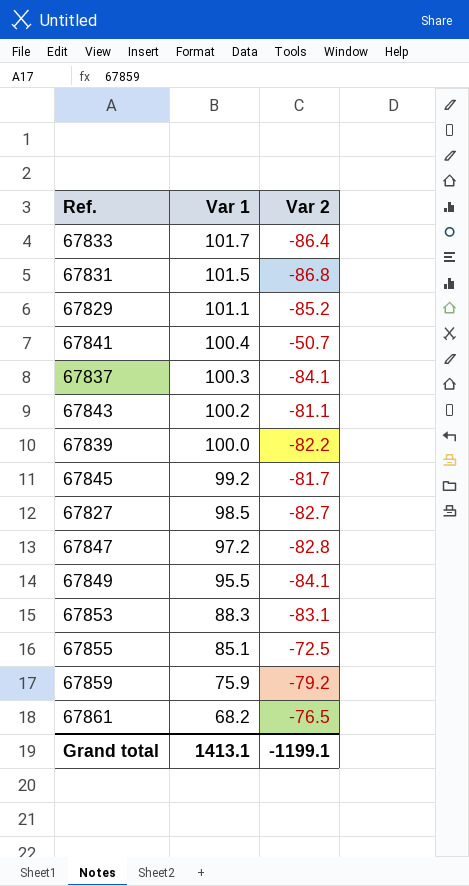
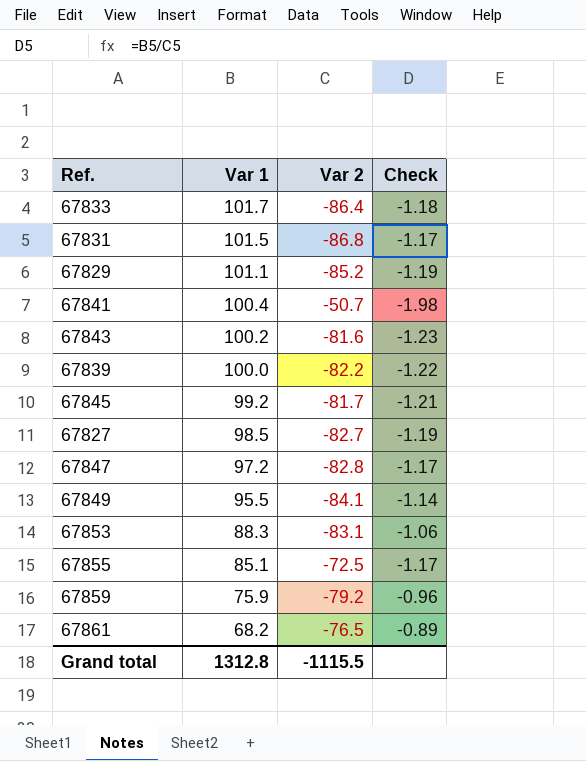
column Check | formula: none -> [Var 1] / [Var 2]
row 67837: 100.3 | -84.1 -> none
67843 | Var 2: -81.1 -> -81.6
Grand total | Var 1: 1413.1 -> 1312.8
Grand total | Var 2: -1199.1 -> -1115.5

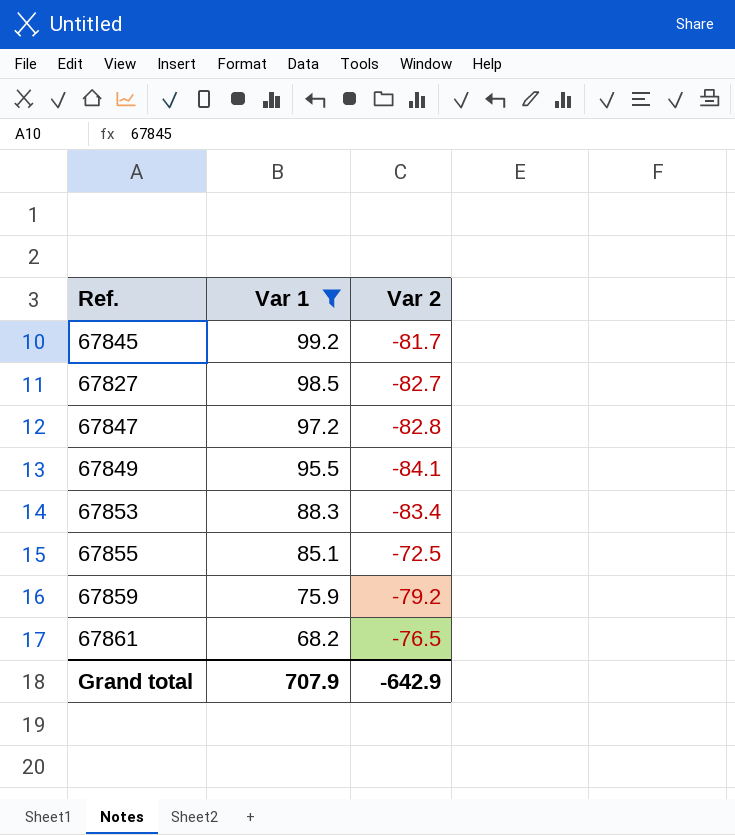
filter: none -> Var 1 <= 99.2
column Check | formula: [Var 1] / [Var 2] -> none
67853 | Var 2: -83.1 -> -83.4
Grand total | Var 1: 1312.8 -> 707.9
Grand total | Var 2: -1115.5 -> -642.9

